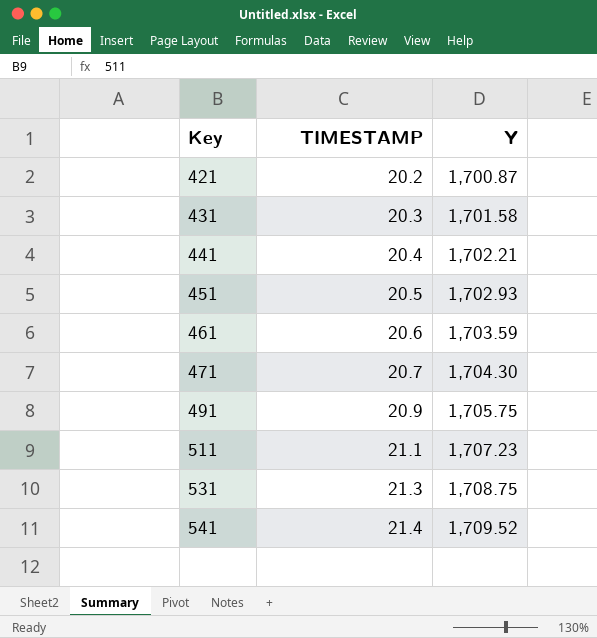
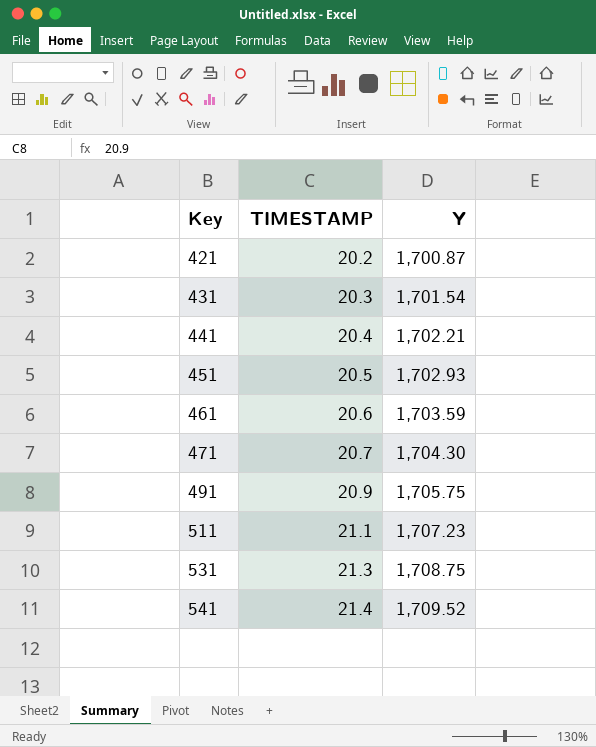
431 | Y: 1,701.58 -> 1,701.54

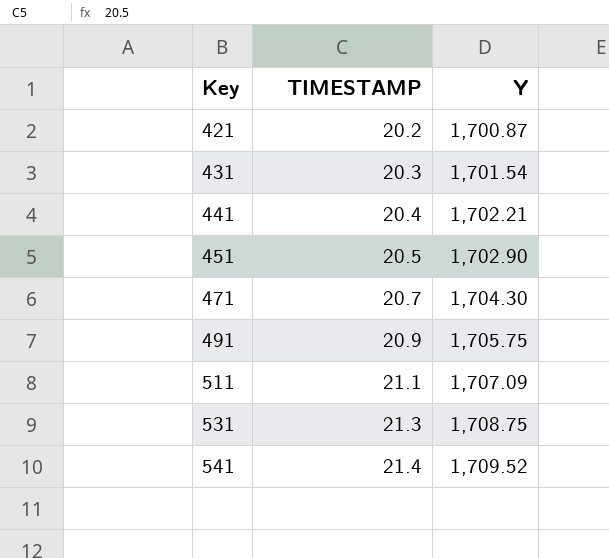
row 461: 20.6 | 1,703.59 -> none
451 | Y: 1,702.93 -> 1,702.90
511 | Y: 1,707.23 -> 1,707.09

